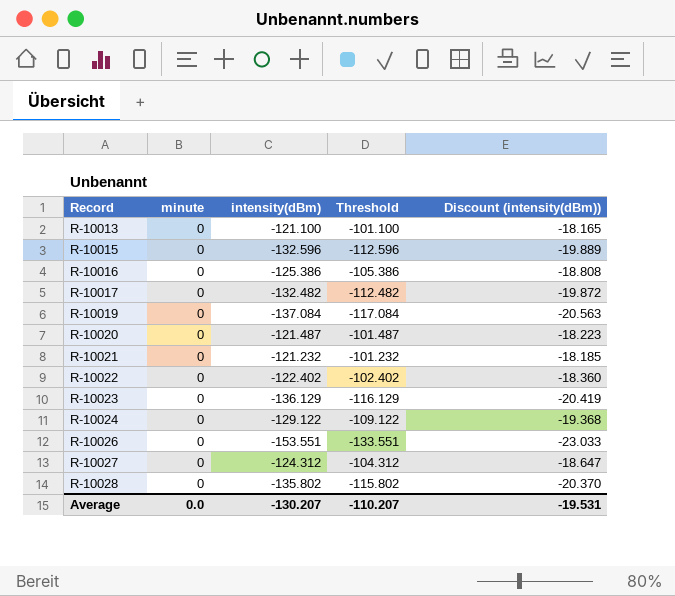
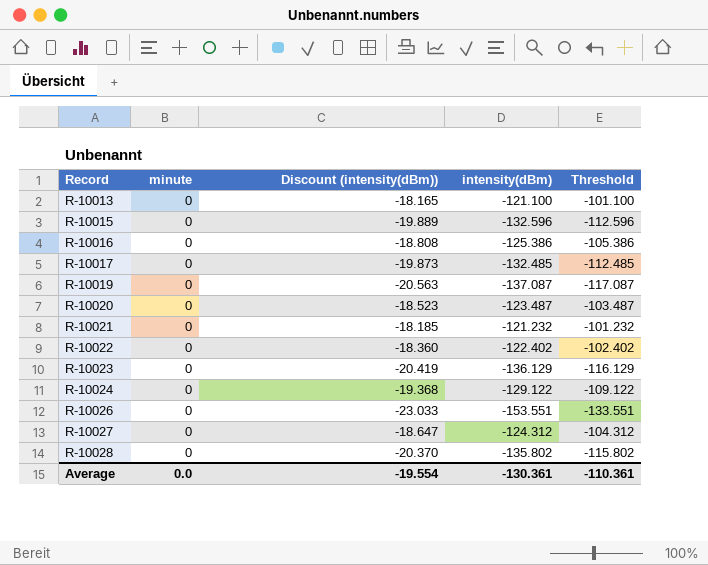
column Discount (intensity(dBm)) | position: 5 -> 3
R-10017 | Discount (intensity(dBm)): -19.872 -> -19.873
R-10017 | intensity(dBm): -132.482 -> -132.485
R-10017 | Threshold: -112.482 -> -112.485
R-10019 | intensity(dBm): -137.084 -> -137.087
R-10019 | Threshold: -117.084 -> -117.087
R-10020 | Discount (intensity(dBm)): -18.223 -> -18.523
R-10020 | intensity(dBm): -121.487 -> -123.487
R-10020 | Threshold: -101.487 -> -103.487
Average | Discount (intensity(dBm)): -19.531 -> -19.554
Average | intensity(dBm): -130.207 -> -130.361
Average | Threshold: -110.207 -> -110.361

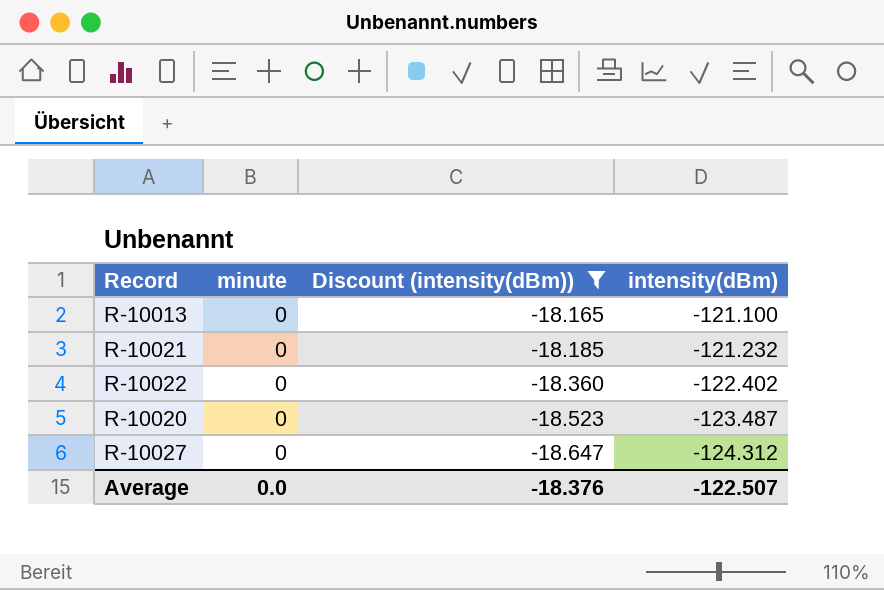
filter: none -> Discount (intensity(dBm)) >= -18.647
row order: Record ascending -> Discount (intensity(dBm)) descending
column Threshold | formula: [intensity(dBm)] + 20 -> none
Average | Discount (intensity(dBm)): -19.554 -> -18.376
Average | intensity(dBm): -130.361 -> -122.507

